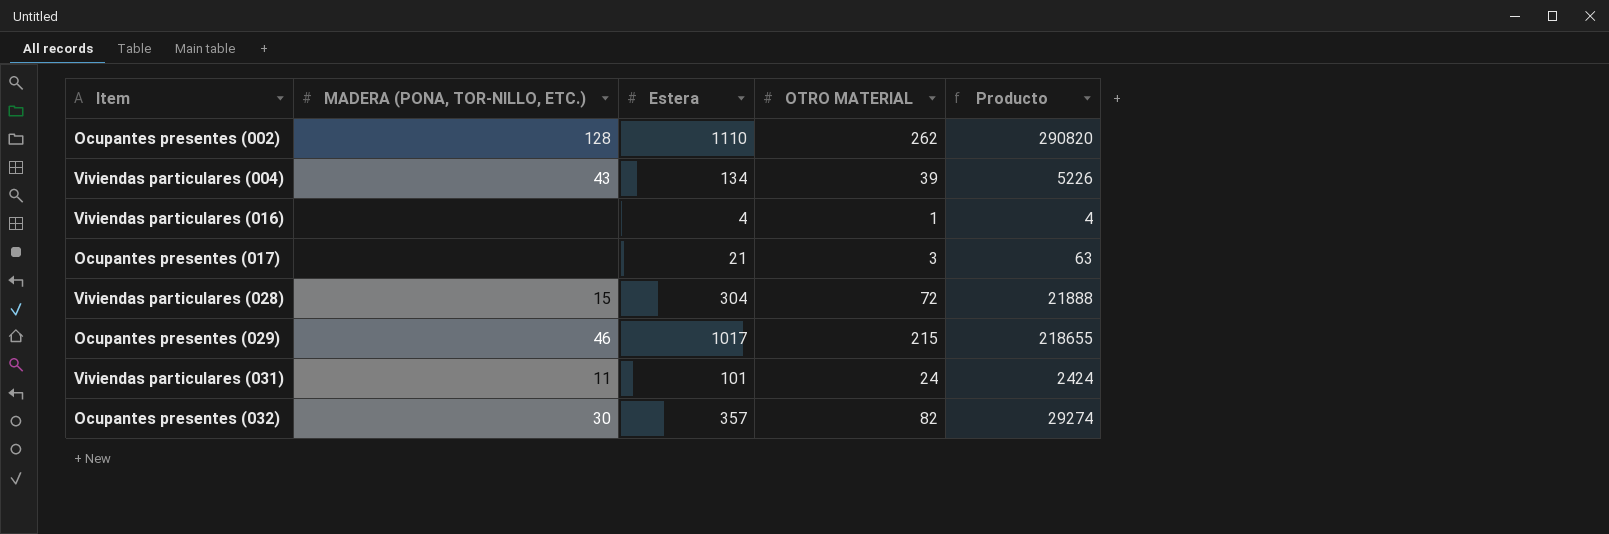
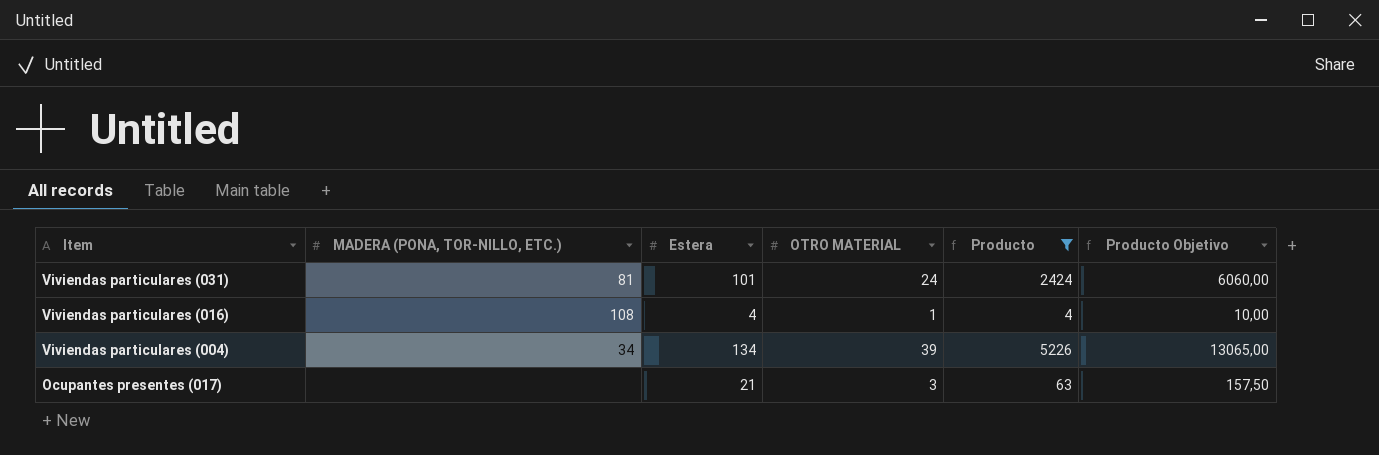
filter: none -> Producto <= 5226
row order: none -> Item descending
column Producto Objetivo | formula: none -> [Producto] * 2,5
Viviendas particulares (031) | MADERA (PONA, TOR-NILLO, ETC.): 11 -> 81
Viviendas particulares (016) | MADERA (PONA, TOR-NILLO, ETC.): none -> 108
Viviendas particulares (004) | MADERA (PONA, TOR-NILLO, ETC.): 43 -> 34

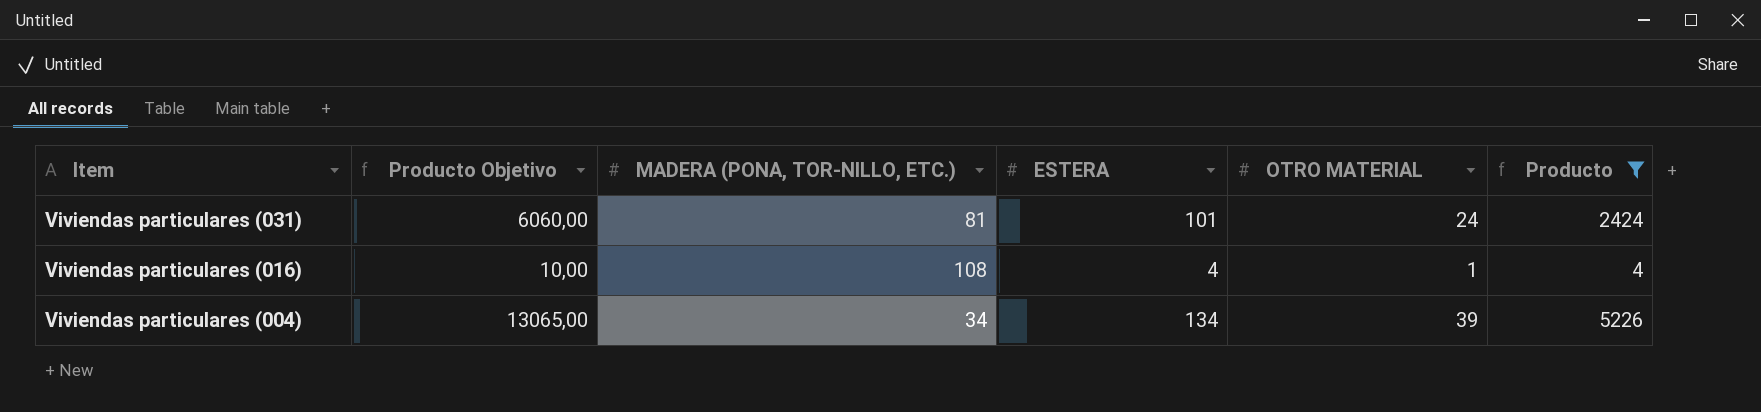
column Producto Objetivo | position: 6 -> 2
column name: Estera -> ESTERA
row Ocupantes presentes (017): none | 21 | 3 | 63 | 157,50 -> none

